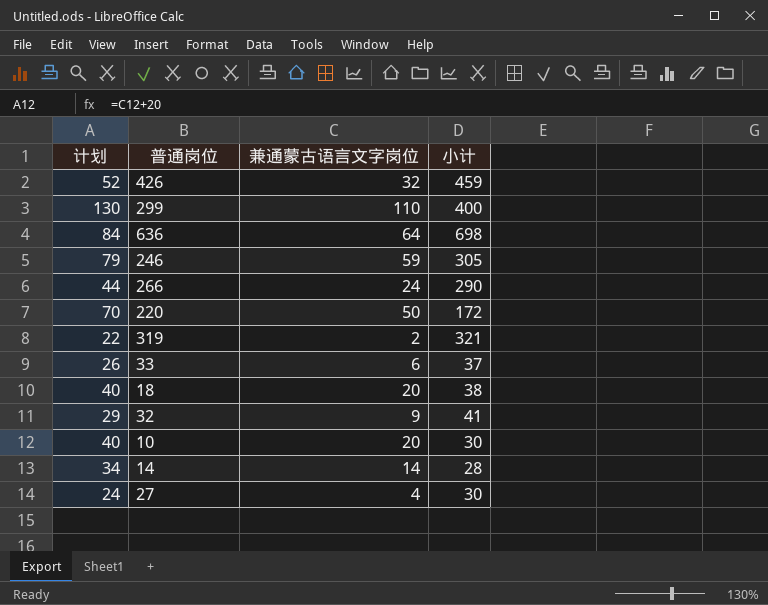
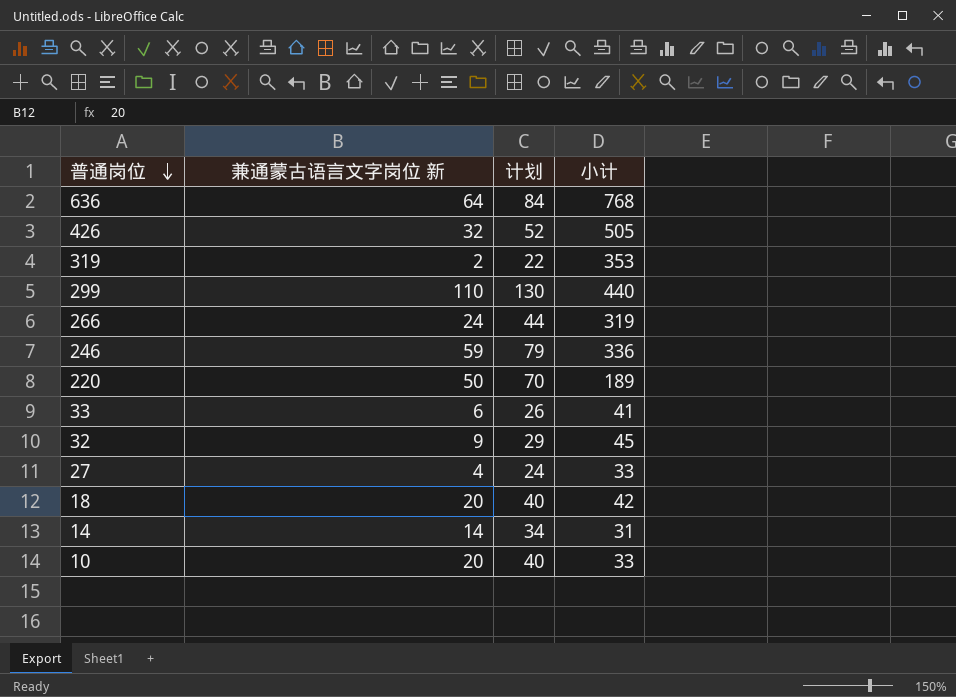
row order: none -> 普通岗位 descending
column name: 兼通蒙古语言文字岗位 -> 兼通蒙古语言文字岗位 新
column 计划 | position: 1 -> 3
636 | 小计: 698 -> 768
426 | 小计: 459 -> 505
319 | 小计: 321 -> 353
299 | 小计: 400 -> 440
266 | 小计: 290 -> 319
246 | 小计: 305 -> 336
220 | 小计: 172 -> 189
33 | 小计: 37 -> 41
32 | 小计: 41 -> 45
27 | 小计: 30 -> 33
18 | 小计: 38 -> 42
14 | 小计: 28 -> 31
10 | 小计: 30 -> 33

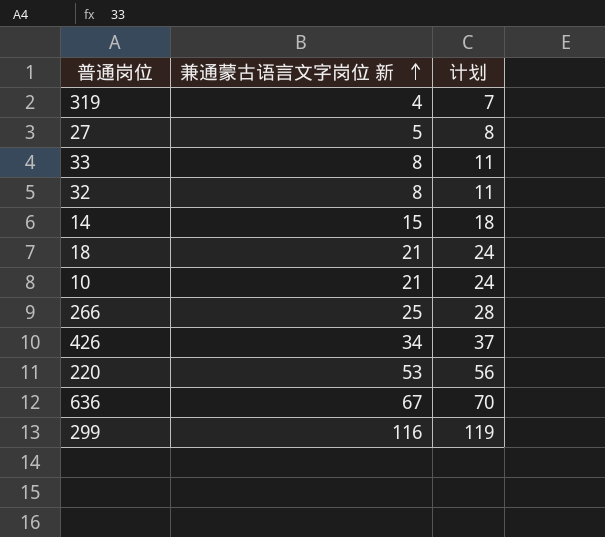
row order: 普通岗位 descending -> 兼通蒙古语言文字岗位 新 ascending
column 小计 | position: 4 -> none
column 计划 | formula: [兼通蒙古语言文字岗位 新] + 20 -> [兼通蒙古语言文字岗位 新] + 3
row 246: 59 | 79 | 336 -> none
319 | 兼通蒙古语言文字岗位 新: 2 -> 4
27 | 兼通蒙古语言文字岗位 新: 4 -> 5
33 | 兼通蒙古语言文字岗位 新: 6 -> 8
32 | 兼通蒙古语言文字岗位 新: 9 -> 8
14 | 兼通蒙古语言文字岗位 新: 14 -> 15
18 | 兼通蒙古语言文字岗位 新: 20 -> 21
10 | 兼通蒙古语言文字岗位 新: 20 -> 21
266 | 兼通蒙古语言文字岗位 新: 24 -> 25
426 | 兼通蒙古语言文字岗位 新: 32 -> 34
220 | 兼通蒙古语言文字岗位 新: 50 -> 53
636 | 兼通蒙古语言文字岗位 新: 64 -> 67
299 | 兼通蒙古语言文字岗位 新: 110 -> 116

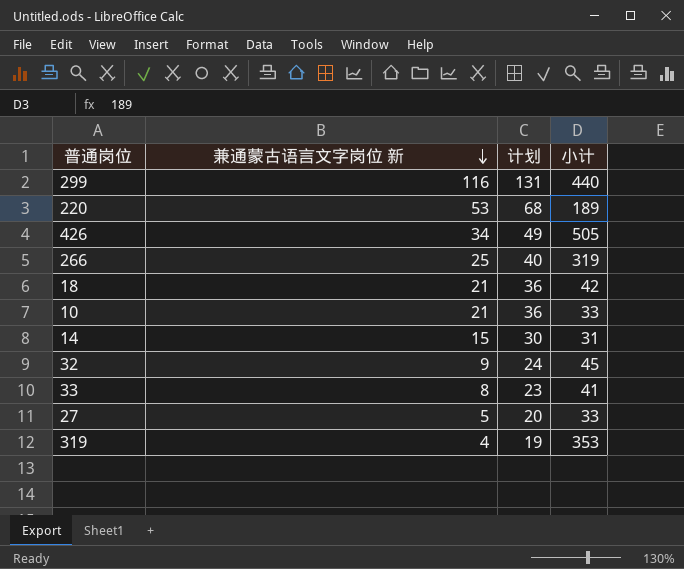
row order: 兼通蒙古语言文字岗位 新 ascending -> 兼通蒙古语言文字岗位 新 descending
column 计划 | formula: [兼通蒙古语言文字岗位 新] + 3 -> [兼通蒙古语言文字岗位 新] + 15
column 小计 | position: none -> 4
row 636: 67 | 70 -> none
32 | 兼通蒙古语言文字岗位 新: 8 -> 9

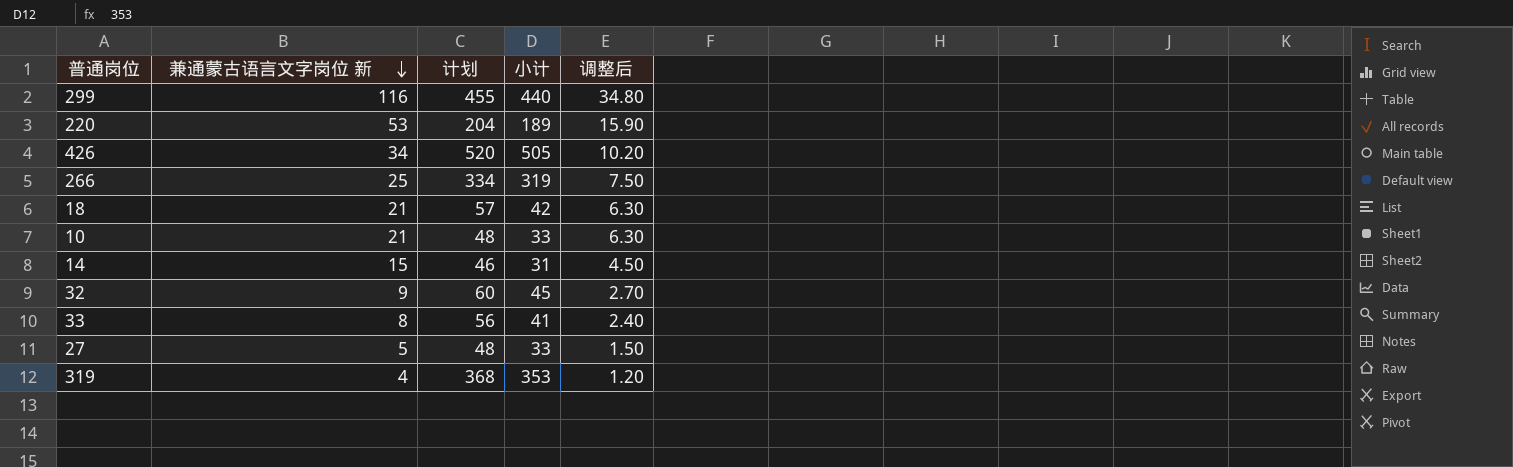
column 计划 | formula: [兼通蒙古语言文字岗位 新] + 15 -> [小计] + 15
column 调整后 | formula: none -> [兼通蒙古语言文字岗位 新] * 0.3

